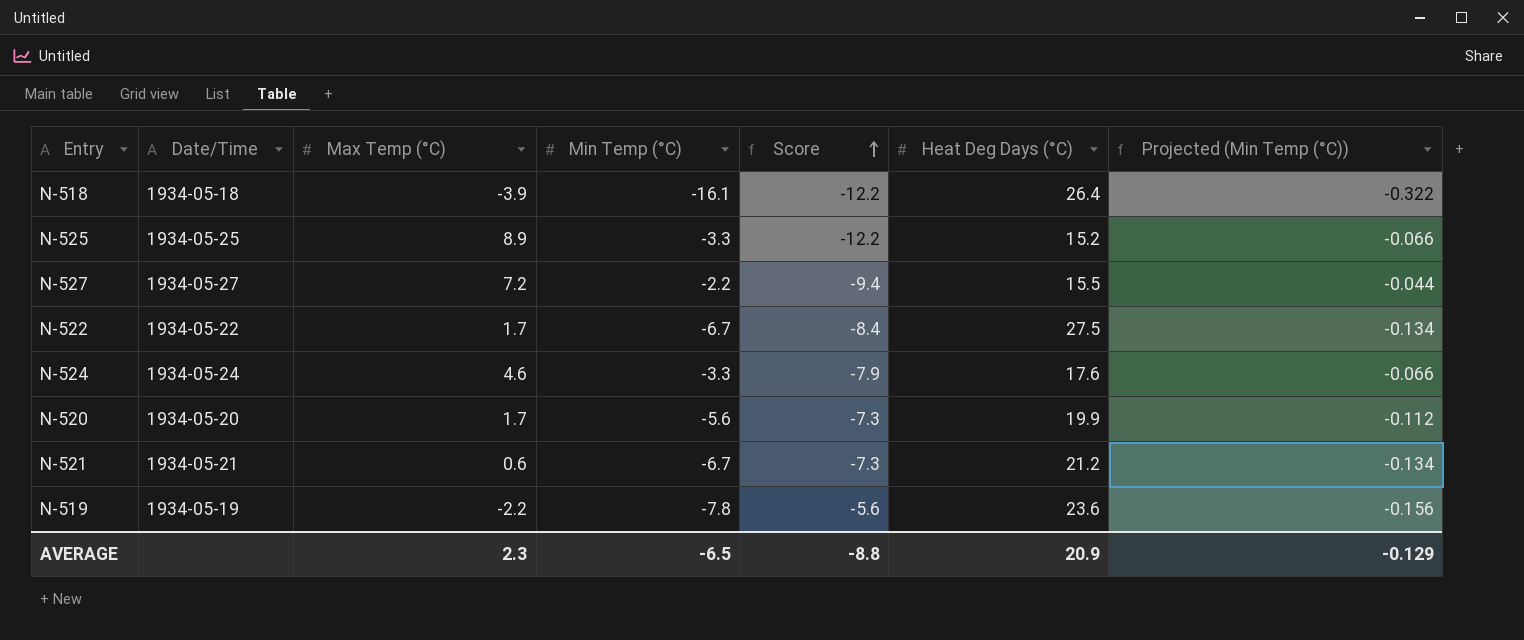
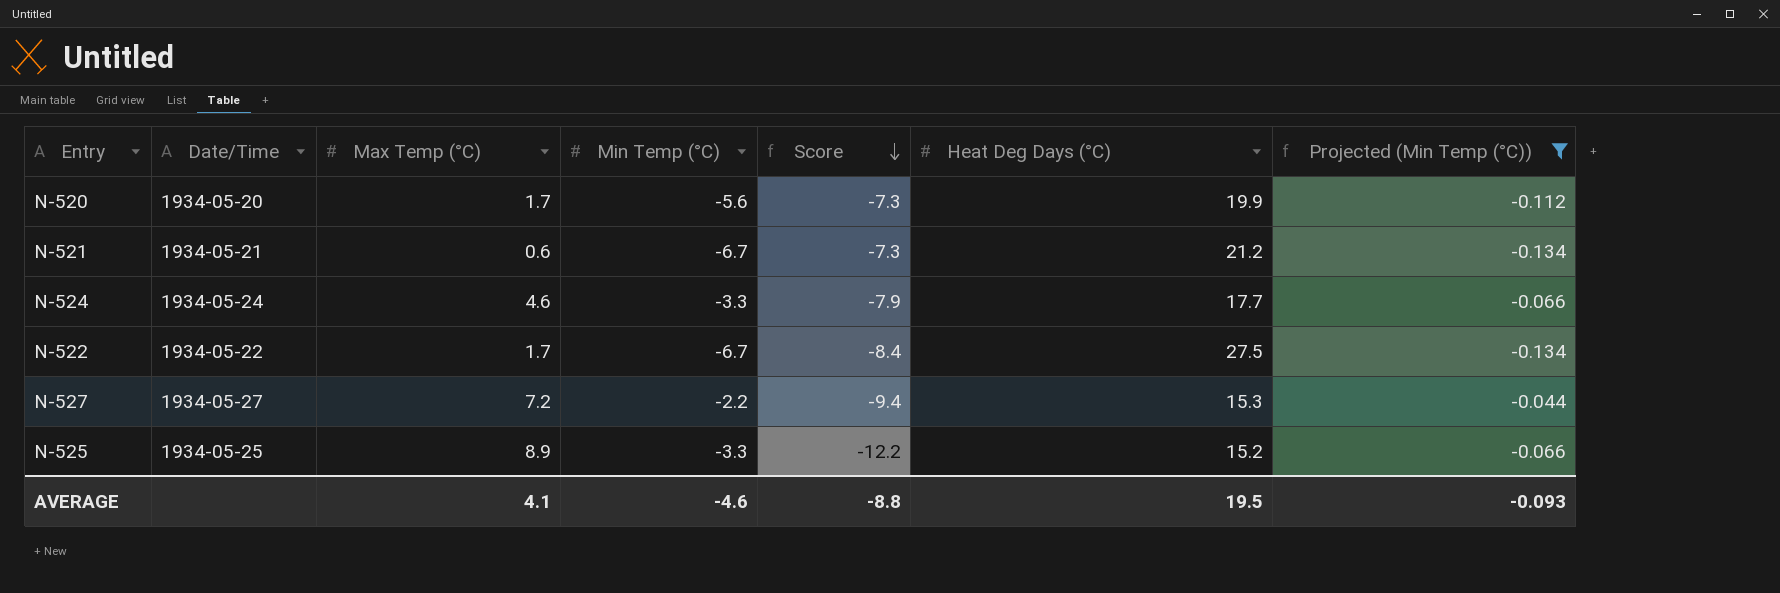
filter: none -> Projected (Min Temp (°C)) >= -0.134
row order: Score ascending -> Score descending
N-524 | Heat Deg Days (°C): 17.6 -> 17.7
N-527 | Heat Deg Days (°C): 15.5 -> 15.3
AVERAGE | Max Temp (°C): 2.3 -> 4.1
AVERAGE | Min Temp (°C): -6.5 -> -4.6
AVERAGE | Heat Deg Days (°C): 20.9 -> 19.5
AVERAGE | Projected (Min Temp (°C)): -0.129 -> -0.093

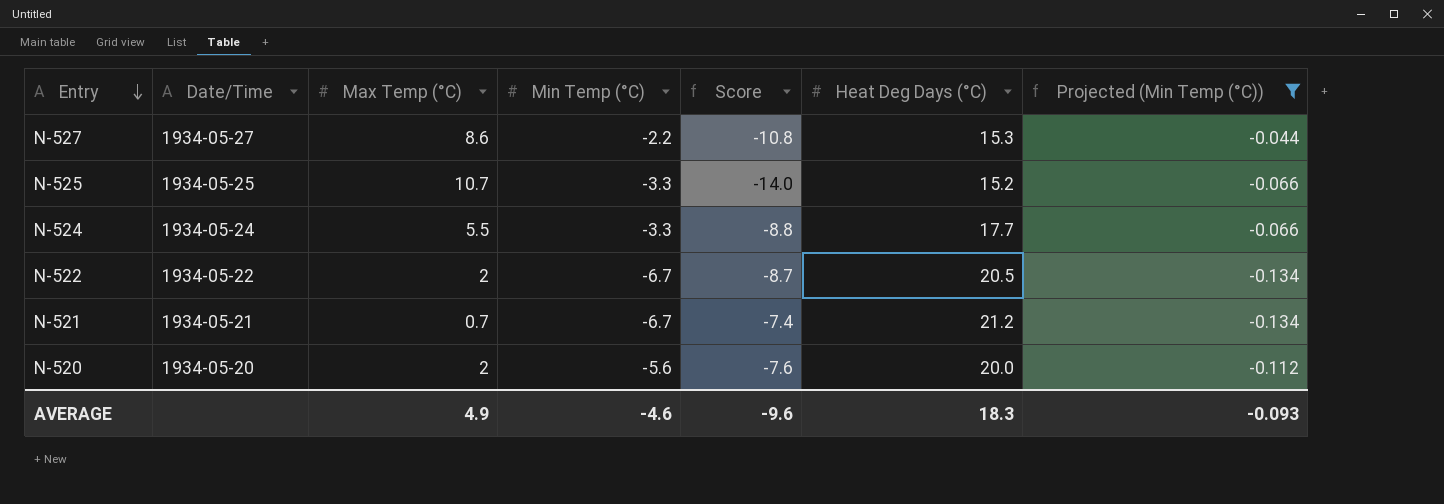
row order: Score descending -> Entry descending
N-527 | Max Temp (°C): 7.2 -> 8.6
N-527 | Score: -9.4 -> -10.8
N-525 | Max Temp (°C): 8.9 -> 10.7
N-525 | Score: -12.2 -> -14.0
N-524 | Max Temp (°C): 4.6 -> 5.5
N-524 | Score: -7.9 -> -8.8
N-522 | Max Temp (°C): 1.7 -> 2
N-522 | Score: -8.4 -> -8.7
N-522 | Heat Deg Days (°C): 27.5 -> 20.5
N-521 | Max Temp (°C): 0.6 -> 0.7
N-521 | Score: -7.3 -> -7.4
N-520 | Max Temp (°C): 1.7 -> 2
N-520 | Score: -7.3 -> -7.6
N-520 | Heat Deg Days (°C): 19.9 -> 20.0
AVERAGE | Max Temp (°C): 4.1 -> 4.9
AVERAGE | Score: -8.8 -> -9.6
AVERAGE | Heat Deg Days (°C): 19.5 -> 18.3

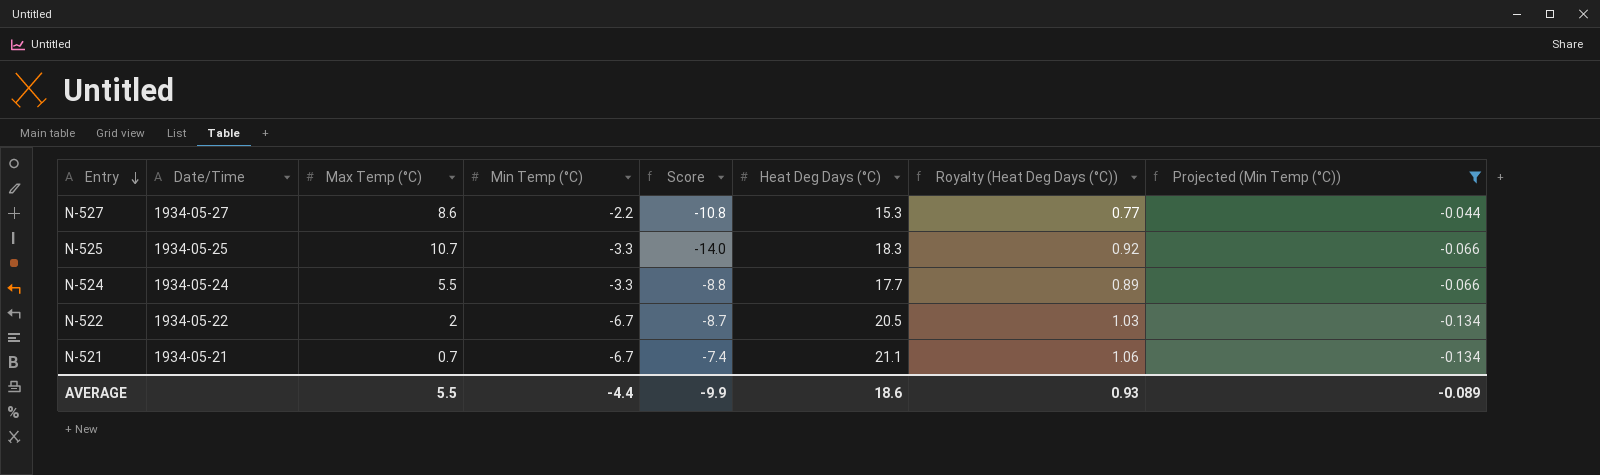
column Royalty (Heat Deg Days (°C)) | formula: none -> [Heat Deg Days (°C)] * 0.05
row N-520: 1934-05-20 | 2 | -5.6 | -7.6 | 20.0 | -0.112 -> none
N-525 | Heat Deg Days (°C): 15.2 -> 18.3
N-521 | Heat Deg Days (°C): 21.2 -> 21.1
AVERAGE | Max Temp (°C): 4.9 -> 5.5
AVERAGE | Min Temp (°C): -4.6 -> -4.4
AVERAGE | Score: -9.6 -> -9.9
AVERAGE | Heat Deg Days (°C): 18.3 -> 18.6
AVERAGE | Projected (Min Temp (°C)): -0.093 -> -0.089

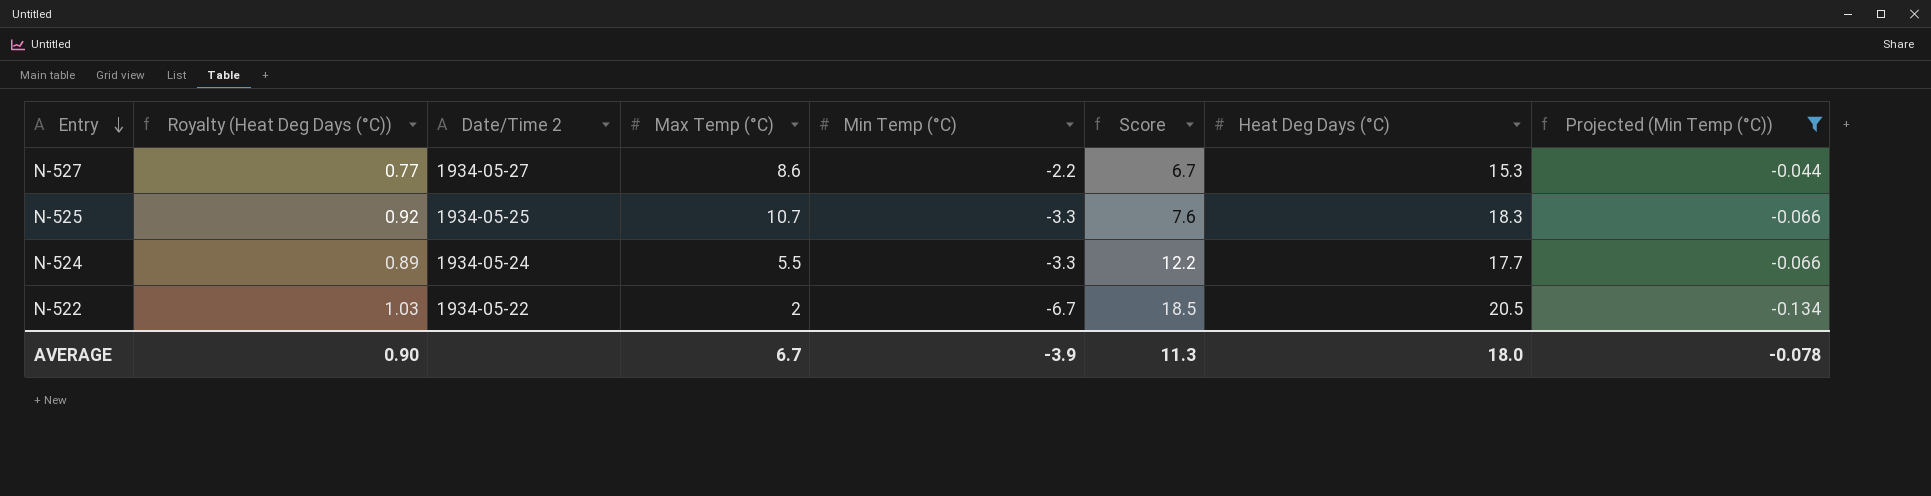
column Royalty (Heat Deg Days (°C)) | position: 7 -> 2
column name: Date/Time -> Date/Time 2
column Score | formula: [Min Temp (°C)] - [Max Temp (°C)] -> [Heat Deg Days (°C)] - [Max Temp (°C)]
row N-521: 1934-05-21 | 0.7 | -6.7 | -7.4 | 21.1 | 1.06 | -0.134 -> none
AVERAGE | Royalty (Heat Deg Days (°C)): 0.93 -> 0.90
AVERAGE | Max Temp (°C): 5.5 -> 6.7
AVERAGE | Min Temp (°C): -4.4 -> -3.9
AVERAGE | Score: -9.9 -> 11.3
AVERAGE | Heat Deg Days (°C): 18.6 -> 18.0
AVERAGE | Projected (Min Temp (°C)): -0.089 -> -0.078

